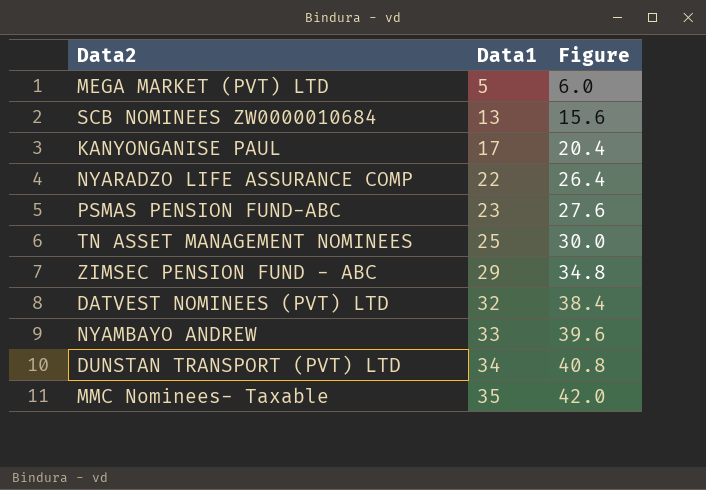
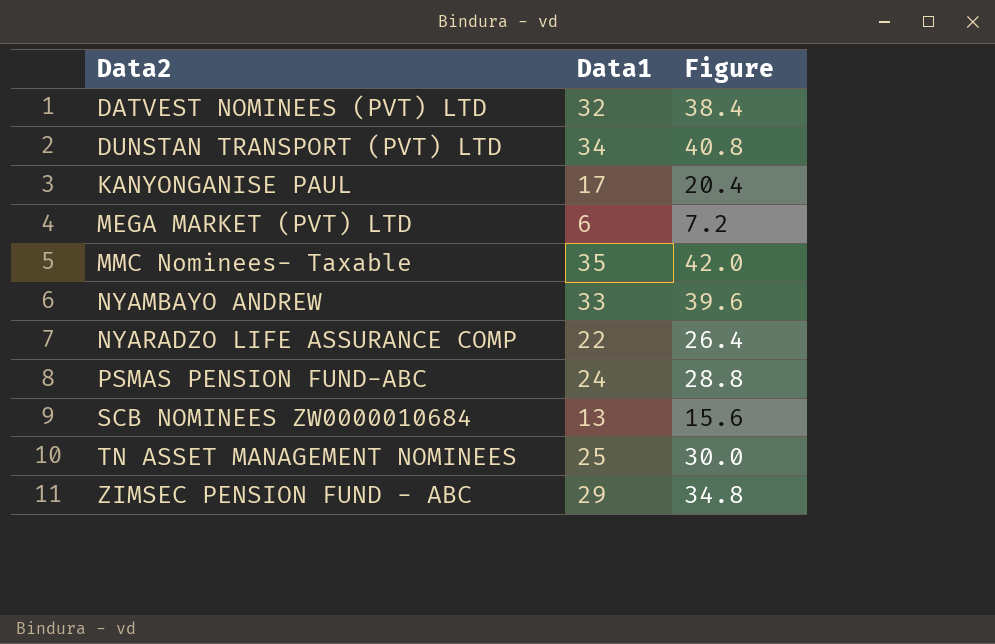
row order: Data1 ascending -> Data2 ascending
MEGA MARKET (PVT) LTD | Data1: 5 -> 6
MEGA MARKET (PVT) LTD | Figure: 6.0 -> 7.2
PSMAS PENSION FUND-ABC | Data1: 23 -> 24
PSMAS PENSION FUND-ABC | Figure: 27.6 -> 28.8

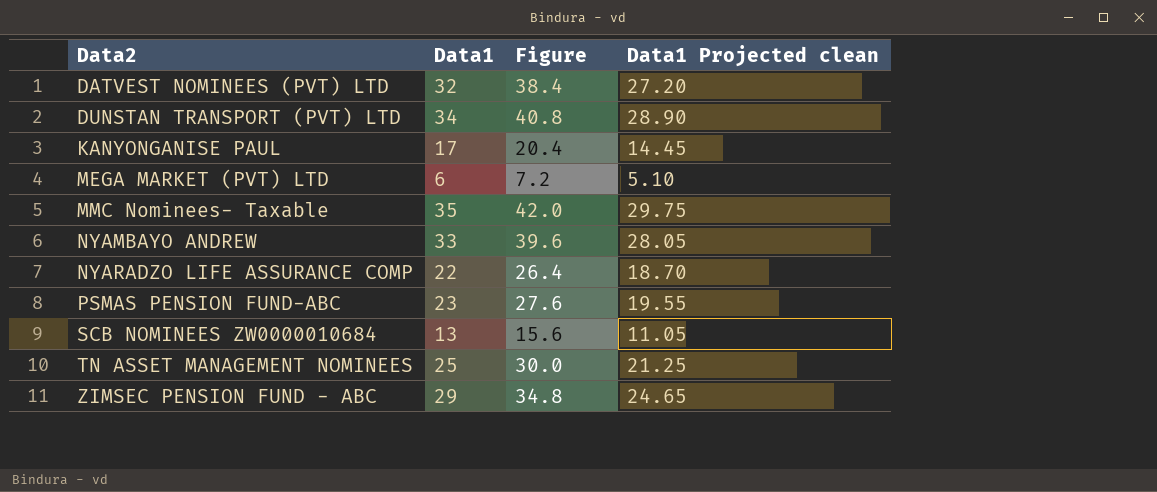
column Data1 Projected clean | formula: none -> [Data1] * 0.85
PSMAS PENSION FUND-ABC | Data1: 24 -> 23
PSMAS PENSION FUND-ABC | Figure: 28.8 -> 27.6

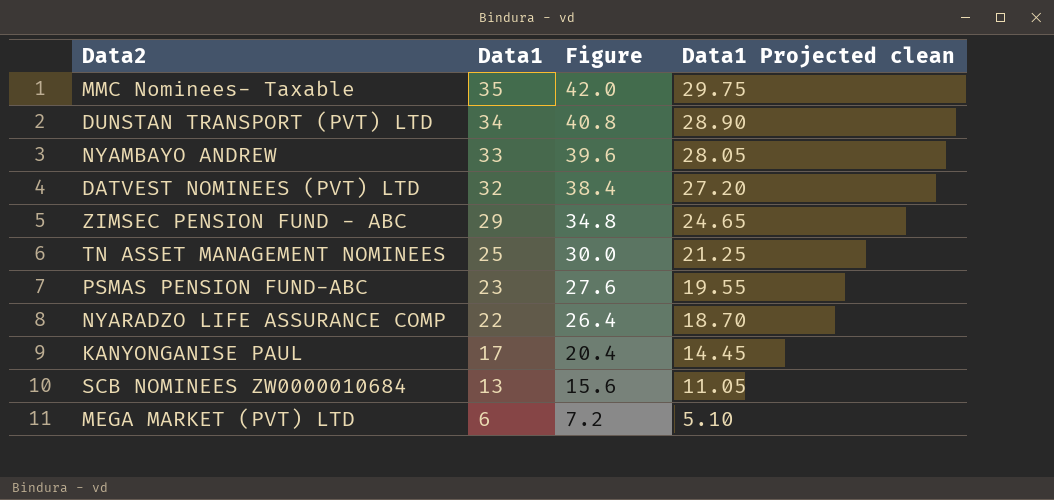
row order: Data2 ascending -> Data1 descending

